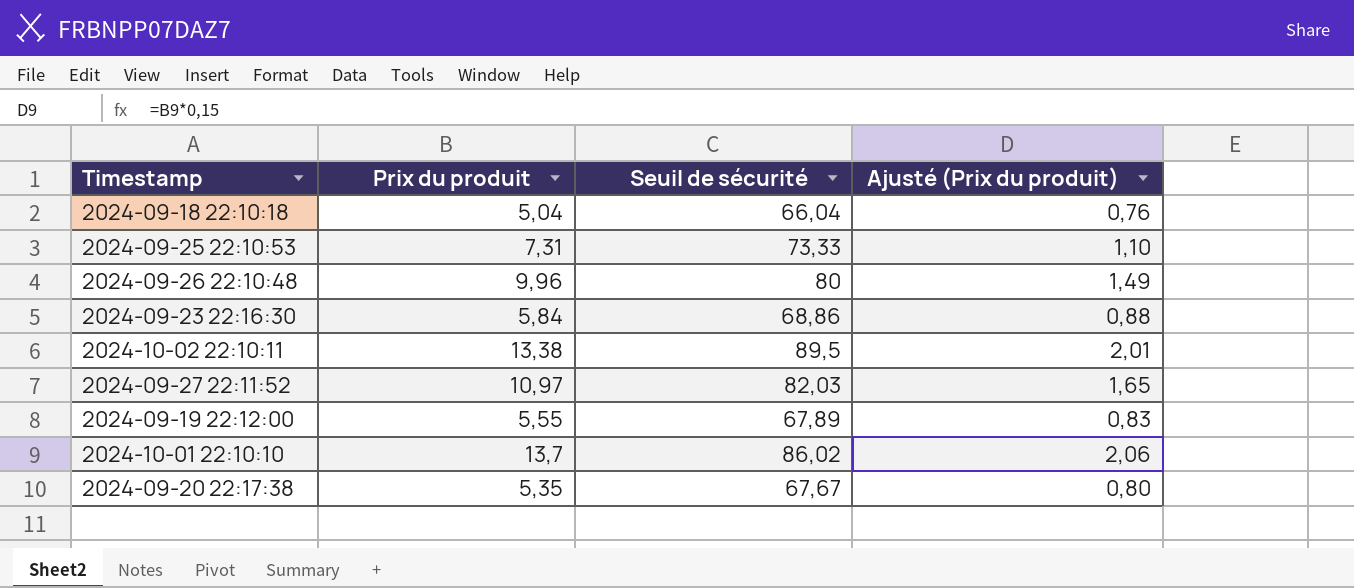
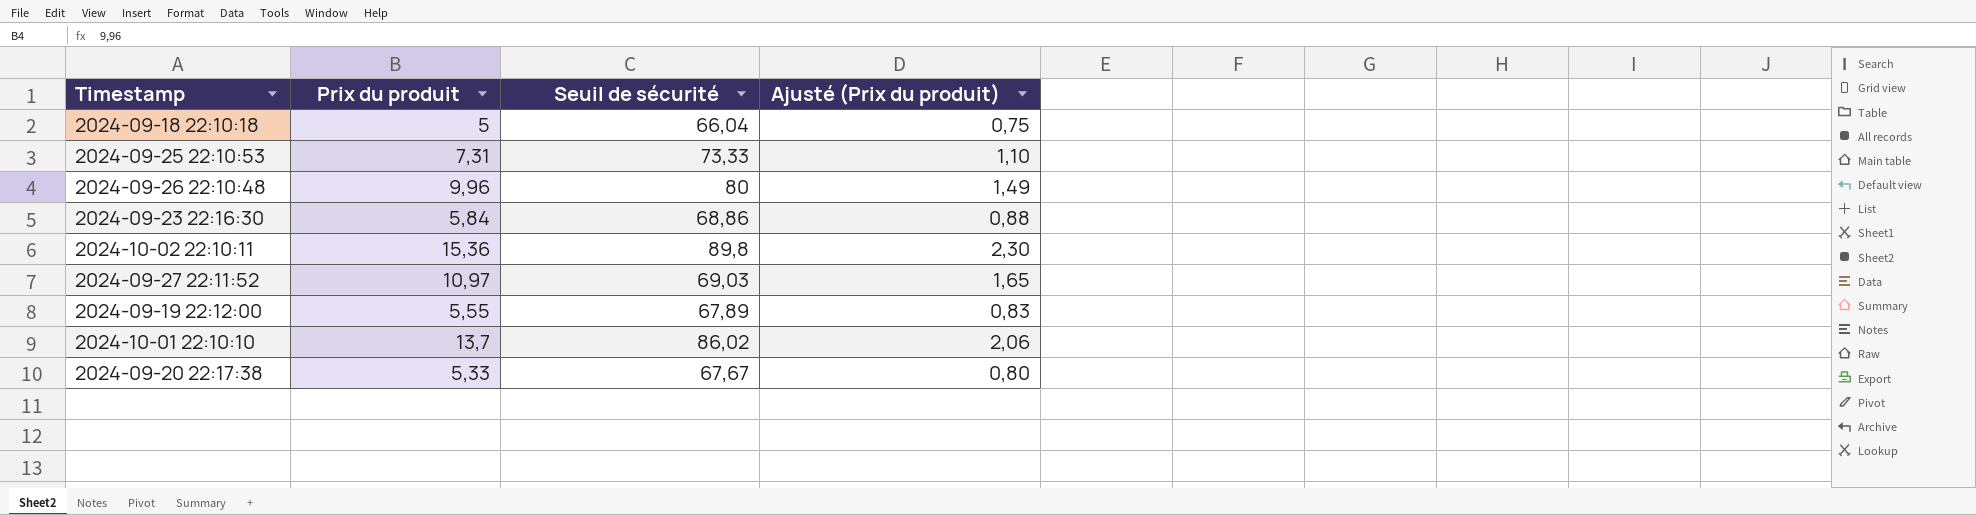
2024-09-18 22:10:18 | Prix du produit: 5,04 -> 5
2024-09-18 22:10:18 | Ajusté (Prix du produit): 0,76 -> 0,75
2024-10-02 22:10:11 | Prix du produit: 13,38 -> 15,36
2024-10-02 22:10:11 | Seuil de sécurité: 89,5 -> 89,8
2024-10-02 22:10:11 | Ajusté (Prix du produit): 2,01 -> 2,30
2024-09-27 22:11:52 | Seuil de sécurité: 82,03 -> 69,03
2024-09-20 22:17:38 | Prix du produit: 5,35 -> 5,33

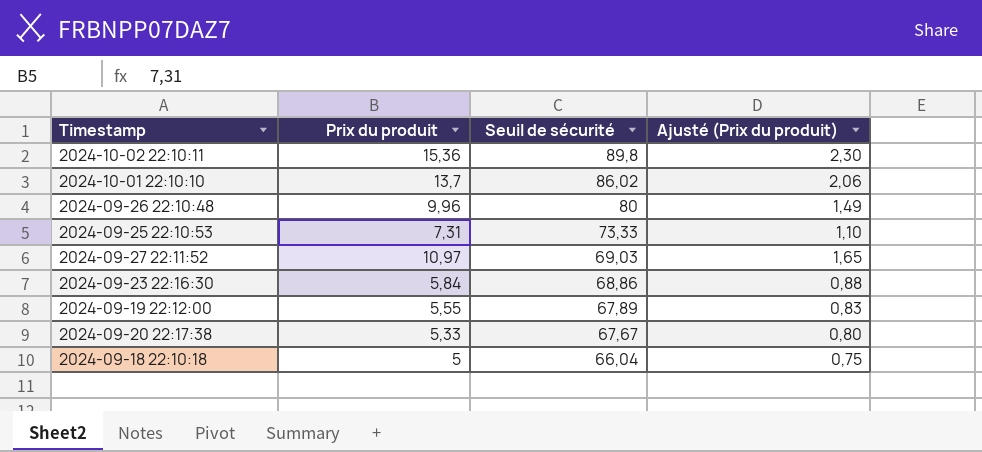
row order: none -> Seuil de sécurité descending

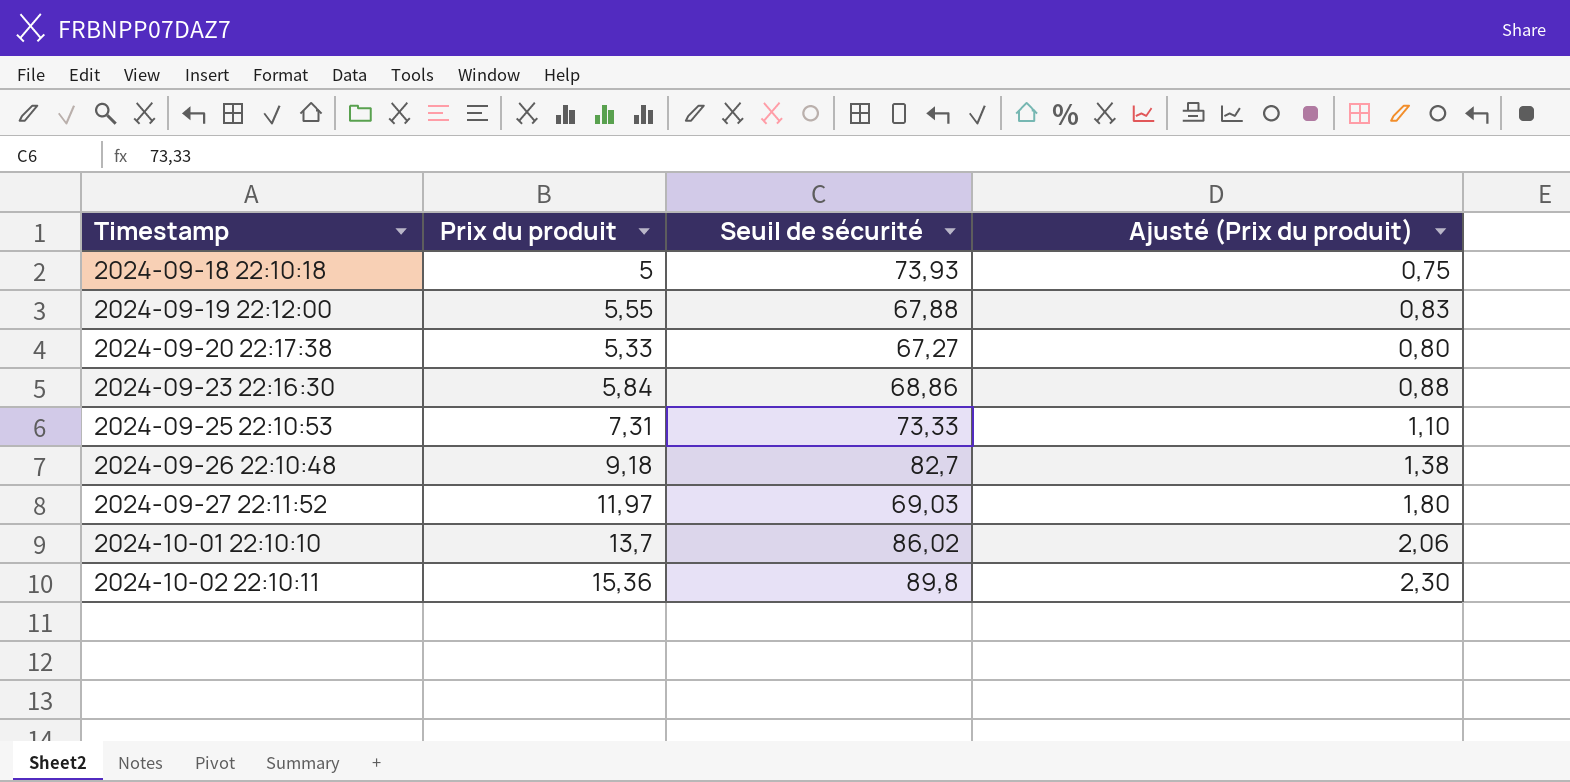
row order: Seuil de sécurité descending -> Timestamp ascending
2024-09-18 22:10:18 | Seuil de sécurité: 66,04 -> 73,93
2024-09-19 22:12:00 | Seuil de sécurité: 67,89 -> 67,88
2024-09-20 22:17:38 | Seuil de sécurité: 67,67 -> 67,27
2024-09-26 22:10:48 | Prix du produit: 9,96 -> 9,18
2024-09-26 22:10:48 | Seuil de sécurité: 80 -> 82,7
2024-09-26 22:10:48 | Ajusté (Prix du produit): 1,49 -> 1,38
2024-09-27 22:11:52 | Prix du produit: 10,97 -> 11,97
2024-09-27 22:11:52 | Ajusté (Prix du produit): 1,65 -> 1,80

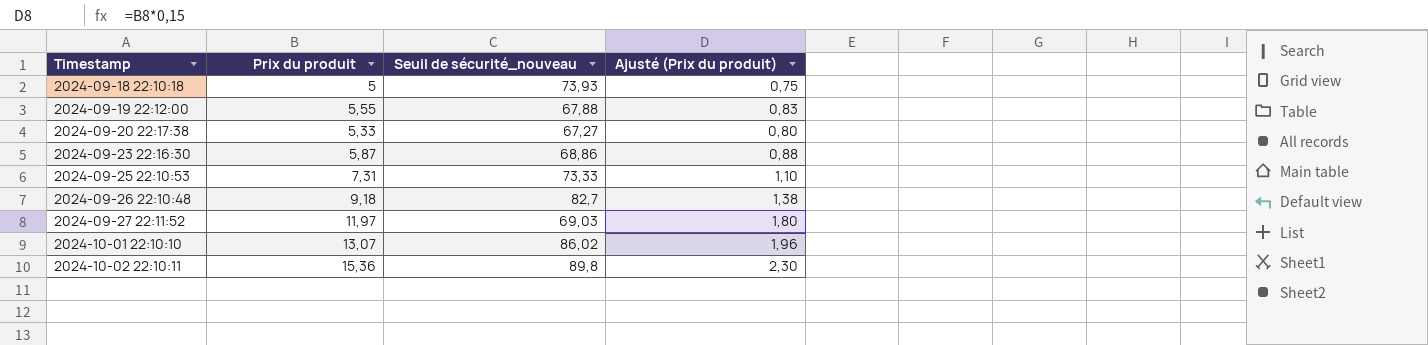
column name: Seuil de sécurité -> Seuil de sécurité_nouveau
2024-09-23 22:16:30 | Prix du produit: 5,84 -> 5,87
2024-10-01 22:10:10 | Prix du produit: 13,7 -> 13,07
2024-10-01 22:10:10 | Ajusté (Prix du produit): 2,06 -> 1,96

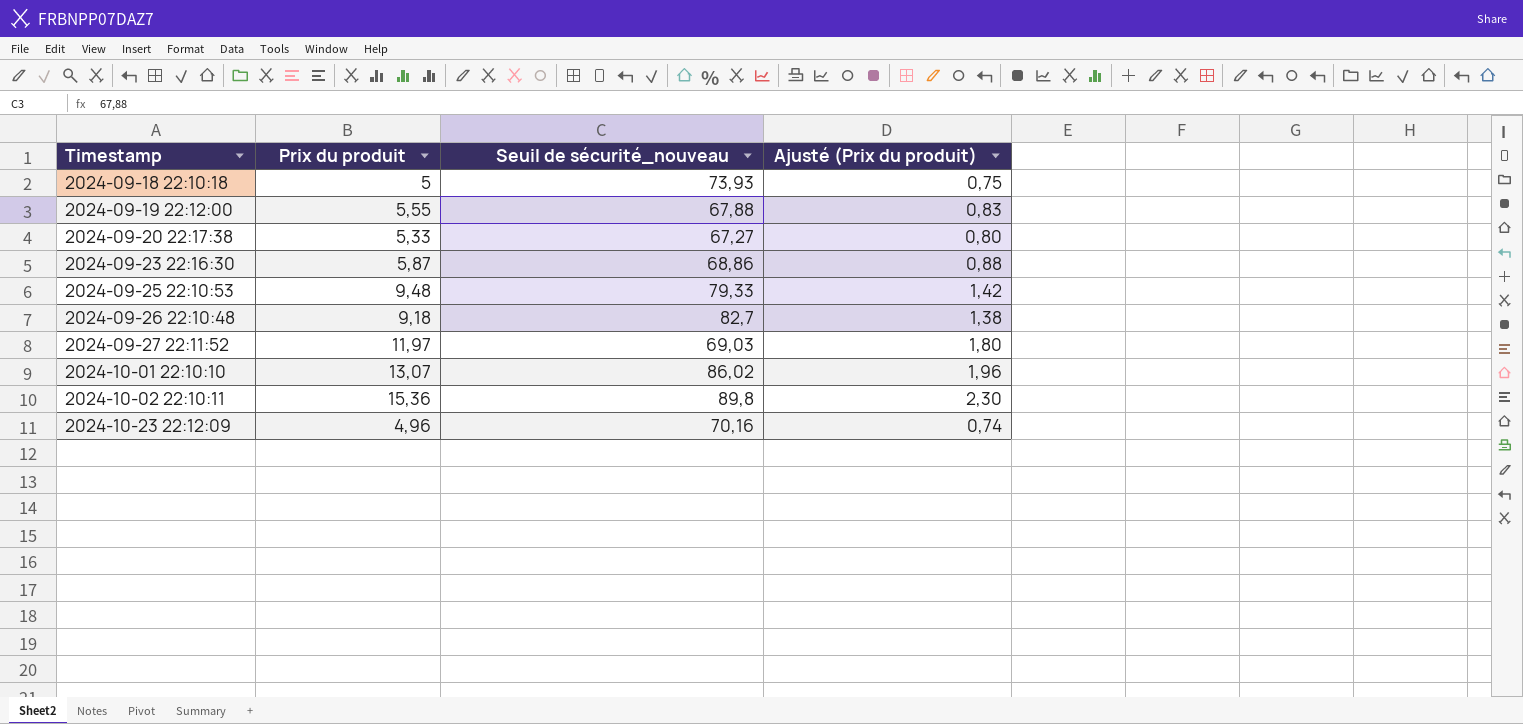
2024-09-25 22:10:53 | Prix du produit: 7,31 -> 9,48
2024-09-25 22:10:53 | Seuil de sécurité_nouveau: 73,33 -> 79,33
2024-09-25 22:10:53 | Ajusté (Prix du produit): 1,10 -> 1,42
row 2024-10-23 22:12:09: none -> 4,96 | 70,16 | 0,74

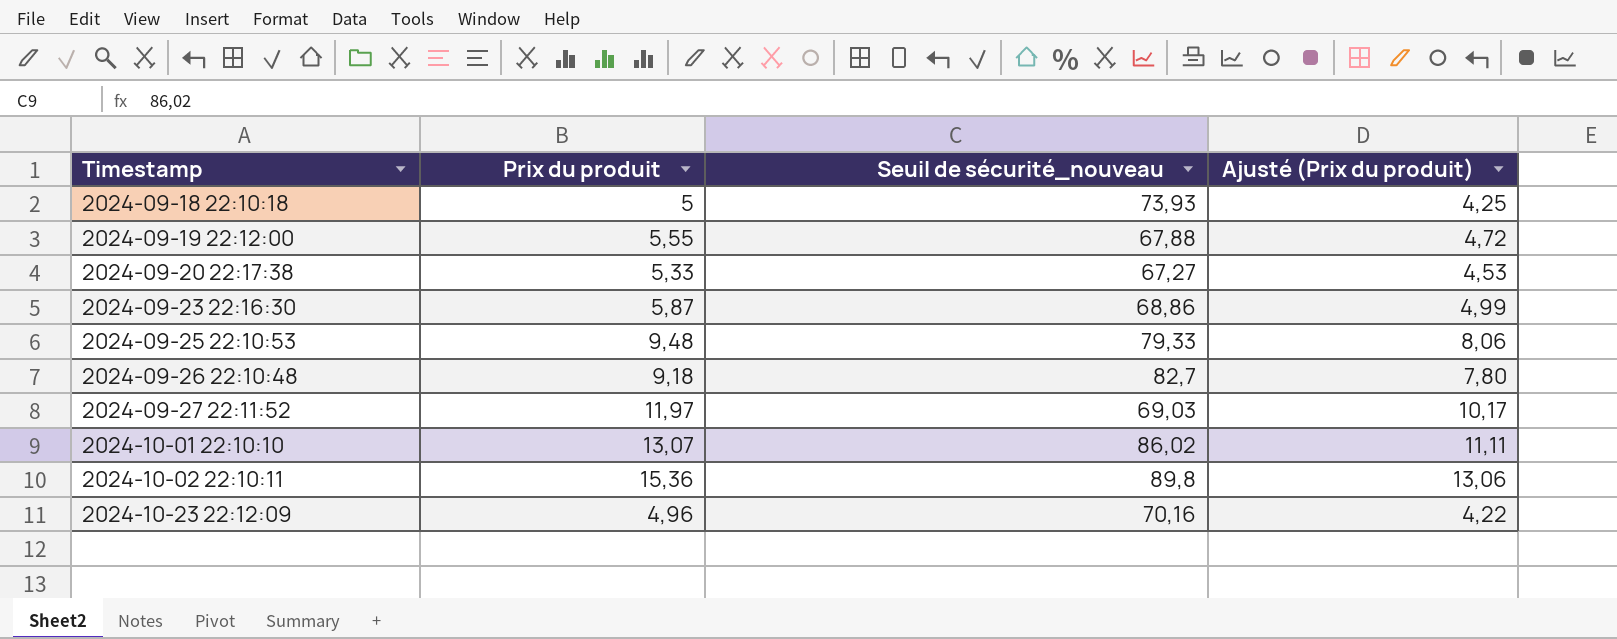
column Ajusté (Prix du produit) | formula: [Prix du produit] * 0,15 -> [Prix du produit] * 0,85

